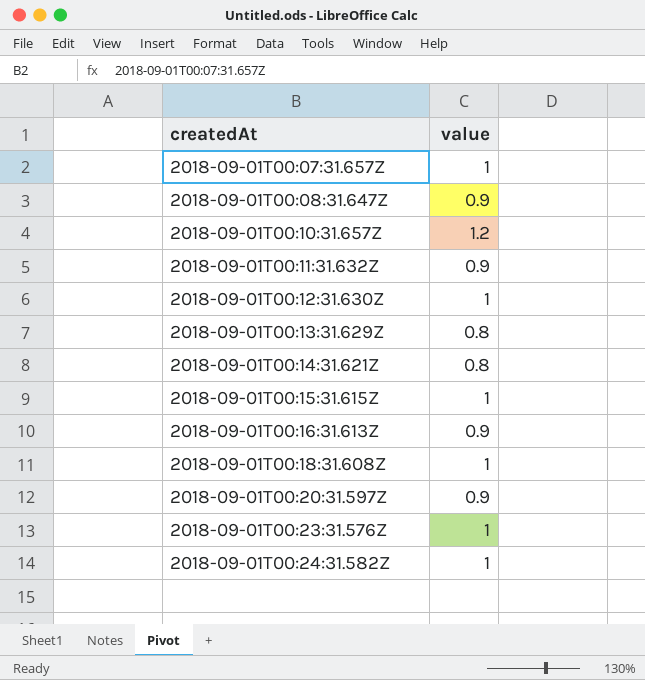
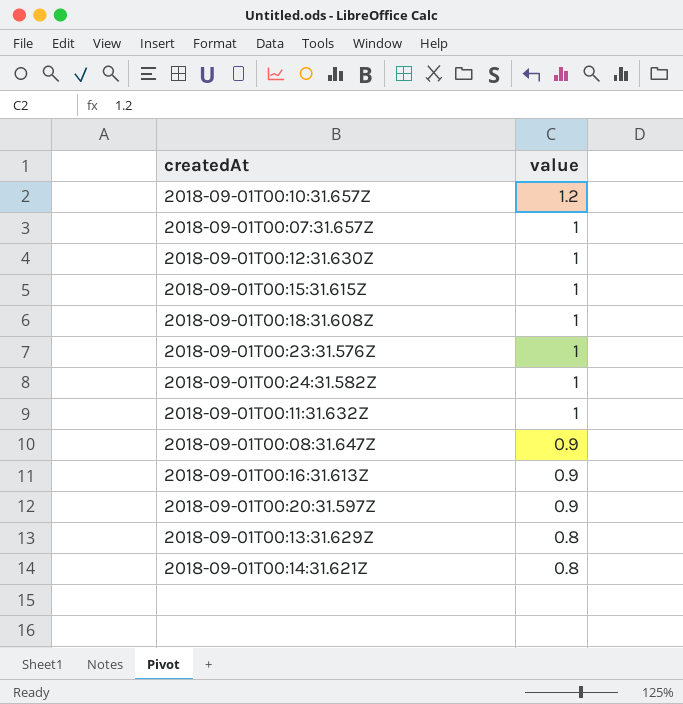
row order: createdAt ascending -> value descending
2018-09-01T00:11:31.632Z | value: 0.9 -> 1

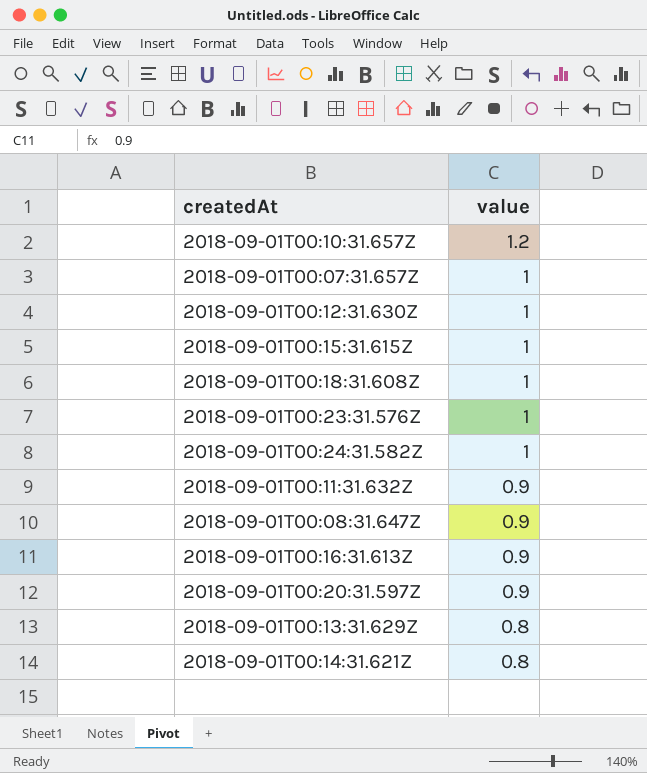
2018-09-01T00:11:31.632Z | value: 1 -> 0.9

